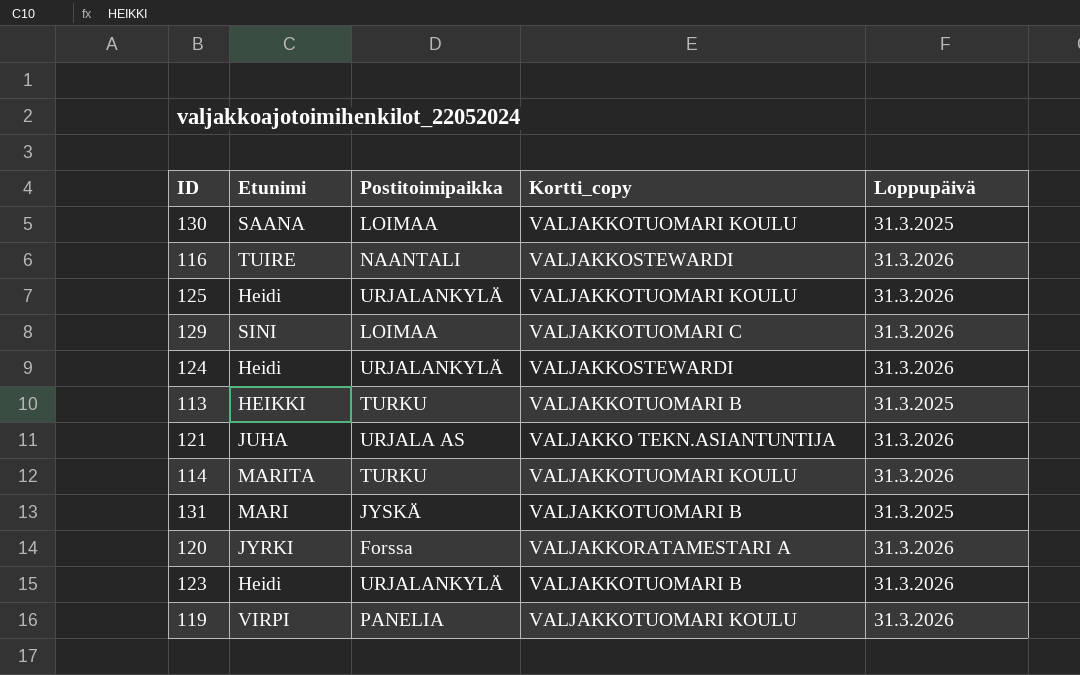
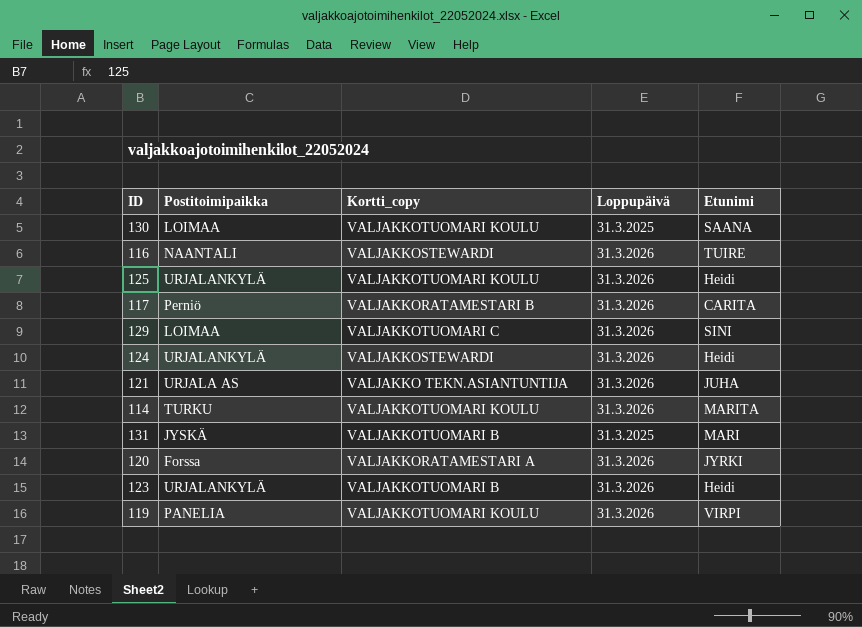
column Etunimi | position: 2 -> 5
row 113: HEIKKI | TURKU | VALJAKKOTUOMARI B | 31.3.2025 -> none
row 117: none -> Perniö | VALJAKKORATAMESTARI B | 31.3.2026 | CARITA

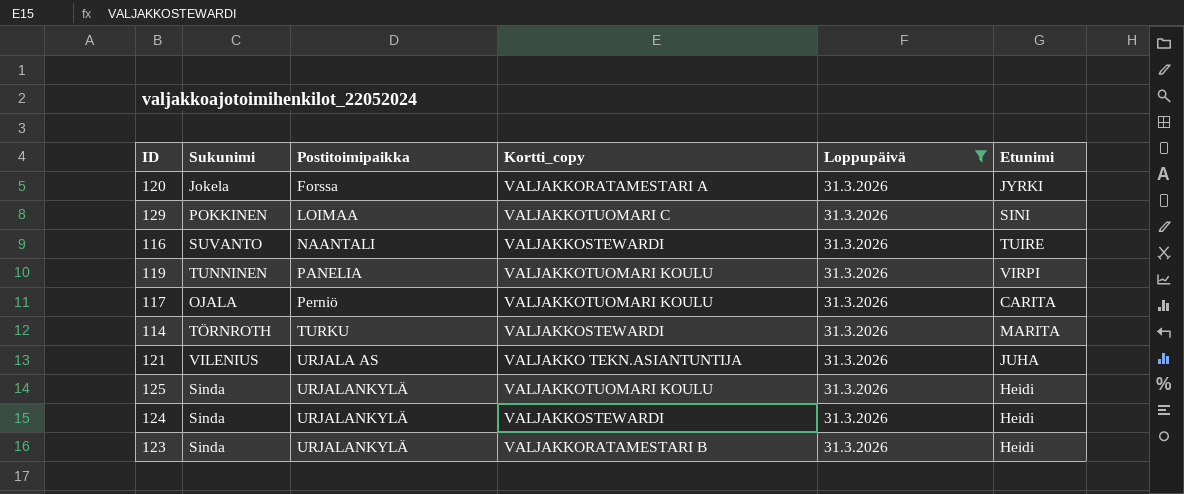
filter: none -> Loppupäivä = 31.3.2026
row order: none -> Postitoimipaikka ascending
column Sukunimi | position: none -> 2
117 | Kortti_copy: VALJAKKORATAMESTARI B -> VALJAKKOTUOMARI KOULU
114 | Kortti_copy: VALJAKKOTUOMARI KOULU -> VALJAKKOSTEWARDI
123 | Kortti_copy: VALJAKKOTUOMARI B -> VALJAKKORATAMESTARI B

